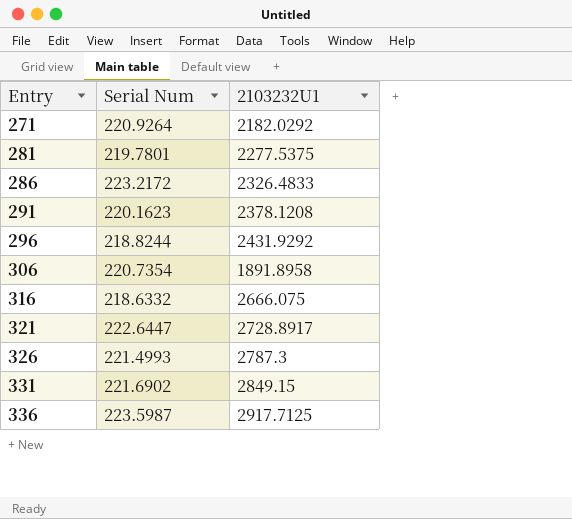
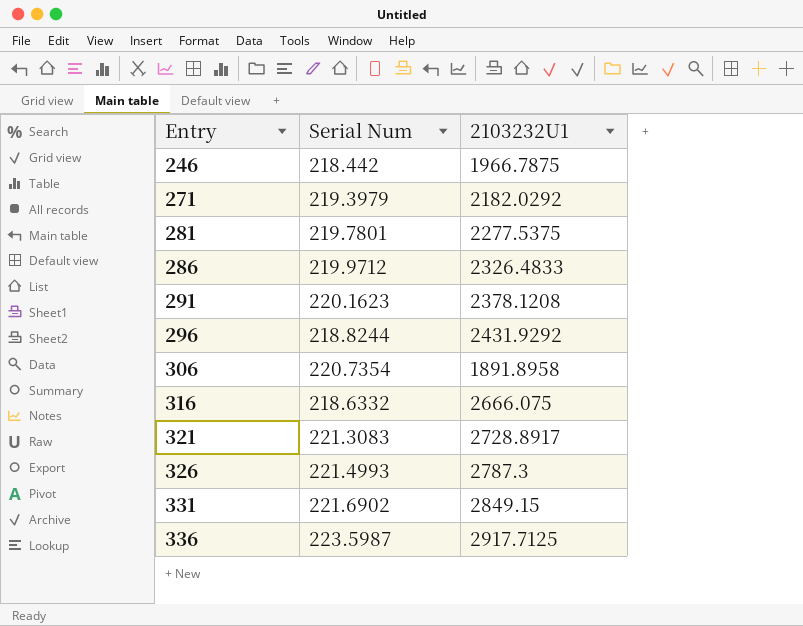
row 246: none -> 218.442 | 1966.7875
271 | Serial Num: 220.9264 -> 219.3979
286 | Serial Num: 223.2172 -> 219.9712
321 | Serial Num: 222.6447 -> 221.3083

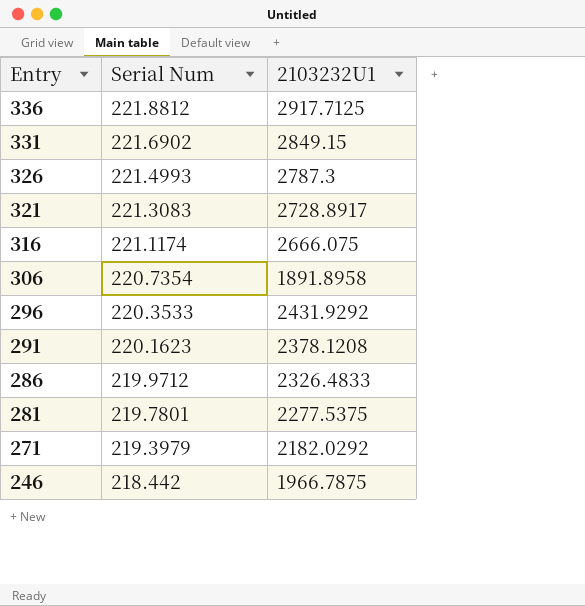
row order: Entry ascending -> Entry descending
336 | Serial Num: 223.5987 -> 221.8812
316 | Serial Num: 218.6332 -> 221.1174
296 | Serial Num: 218.8244 -> 220.3533

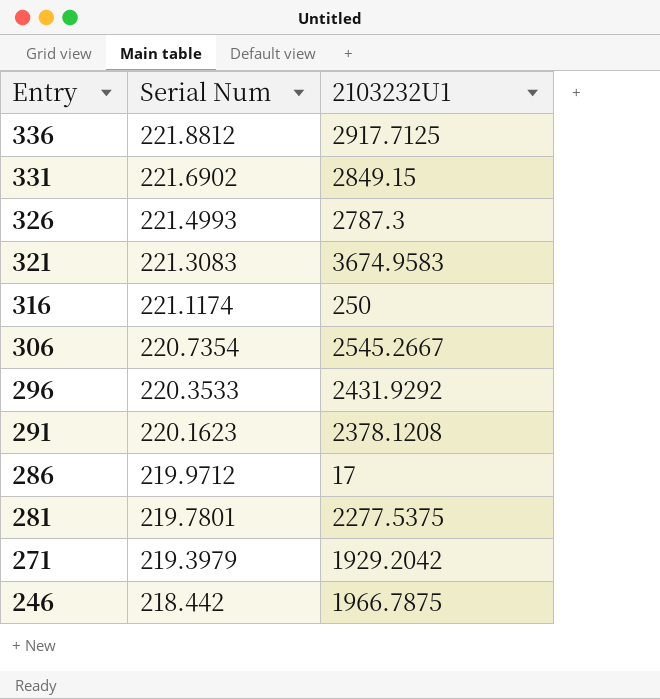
321 | 2103232U1: 2728.8917 -> 3674.9583
316 | 2103232U1: 2666.075 -> 250
306 | 2103232U1: 1891.8958 -> 2545.2667
286 | 2103232U1: 2326.4833 -> 17
271 | 2103232U1: 2182.0292 -> 1929.2042

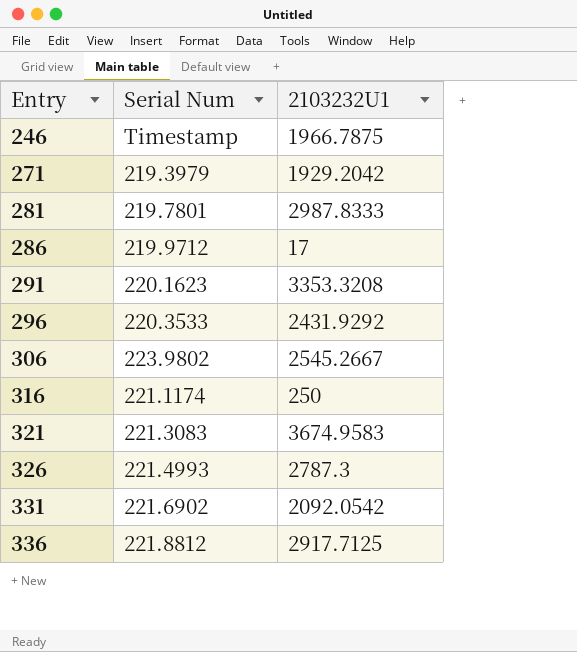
row order: Entry descending -> Entry ascending
246 | Serial Num: 218.442 -> Timestamp
281 | 2103232U1: 2277.5375 -> 2987.8333
291 | 2103232U1: 2378.1208 -> 3353.3208
306 | Serial Num: 220.7354 -> 223.9802
331 | 2103232U1: 2849.15 -> 2092.0542

